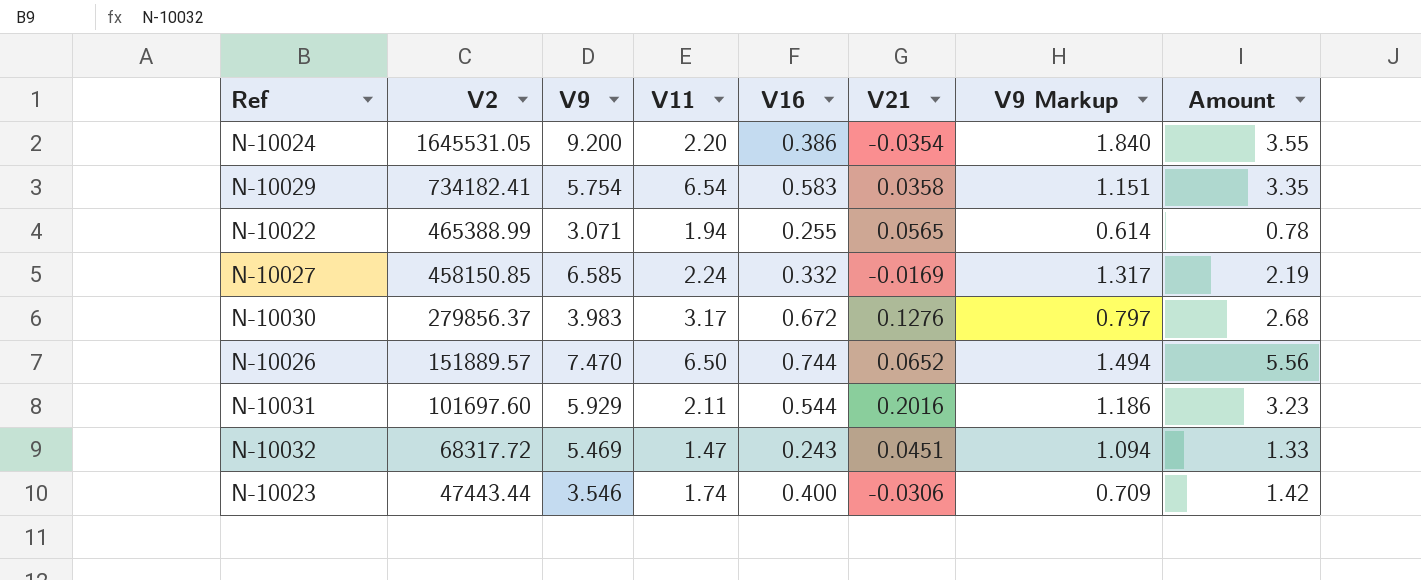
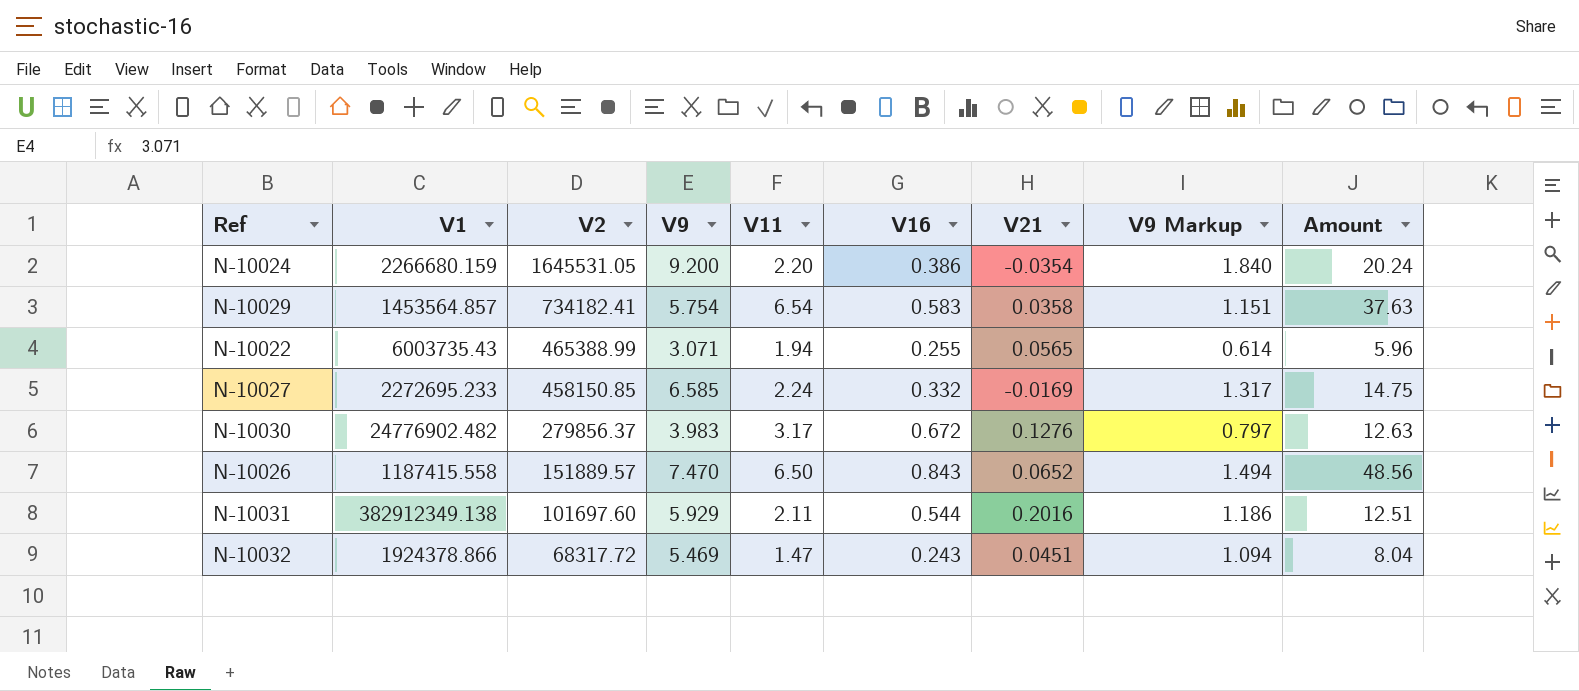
column V1 | position: none -> 2
column Amount | formula: [V9] * [V16] -> [V9] * [V11]
row N-10023: 47443.44 | 3.546 | 1.74 | 0.400 | -0.0306 | 0.709 | 1.42 -> none
N-10026 | V16: 0.744 -> 0.843

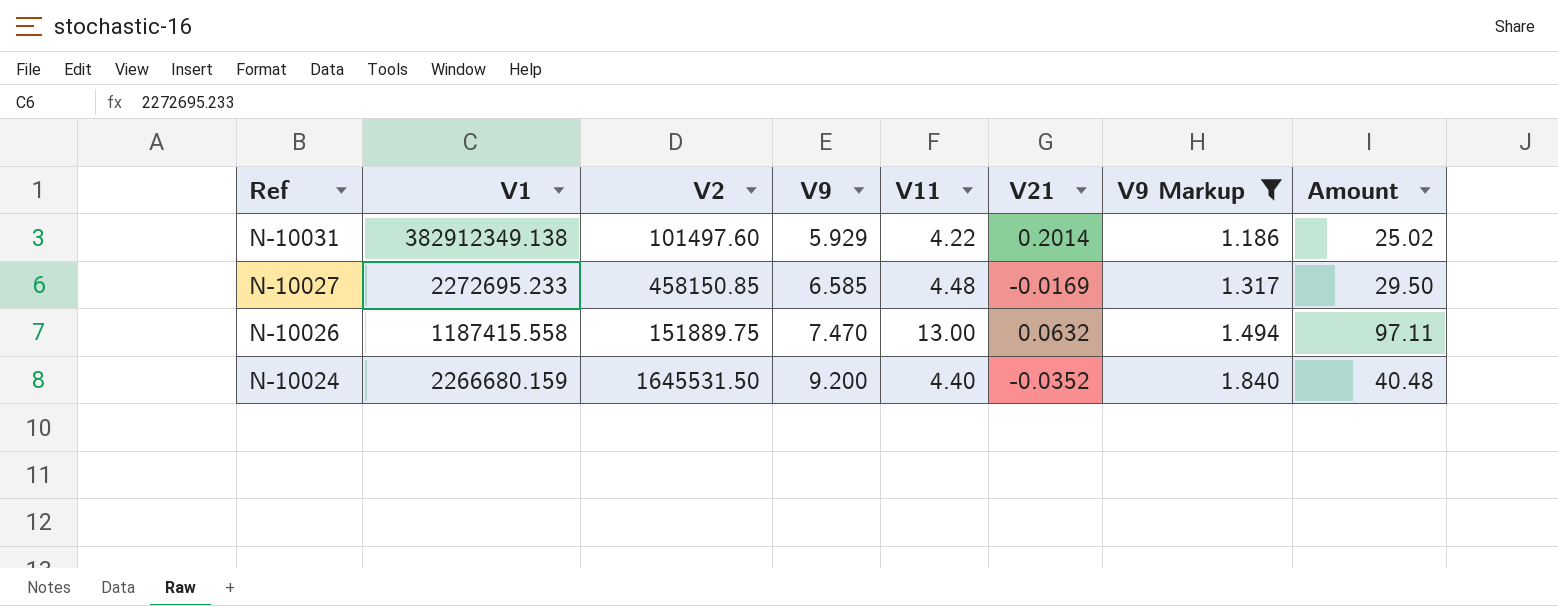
filter: none -> V9 Markup >= 1.186
row order: V2 descending -> Ref descending
column V16 | position: 6 -> none
N-10031 | V2: 101697.60 -> 101497.60
N-10031 | V11: 2.11 -> 4.22
N-10031 | V21: 0.2016 -> 0.2014
N-10031 | Amount: 12.51 -> 25.02
N-10027 | V11: 2.24 -> 4.48
N-10027 | Amount: 14.75 -> 29.50
N-10026 | V2: 151889.57 -> 151889.75
N-10026 | V11: 6.50 -> 13.00
N-10026 | V21: 0.0652 -> 0.0632
N-10026 | Amount: 48.56 -> 97.11
N-10024 | V2: 1645531.05 -> 1645531.50
N-10024 | V11: 2.20 -> 4.40
N-10024 | V21: -0.0354 -> -0.0352
N-10024 | Amount: 20.24 -> 40.48

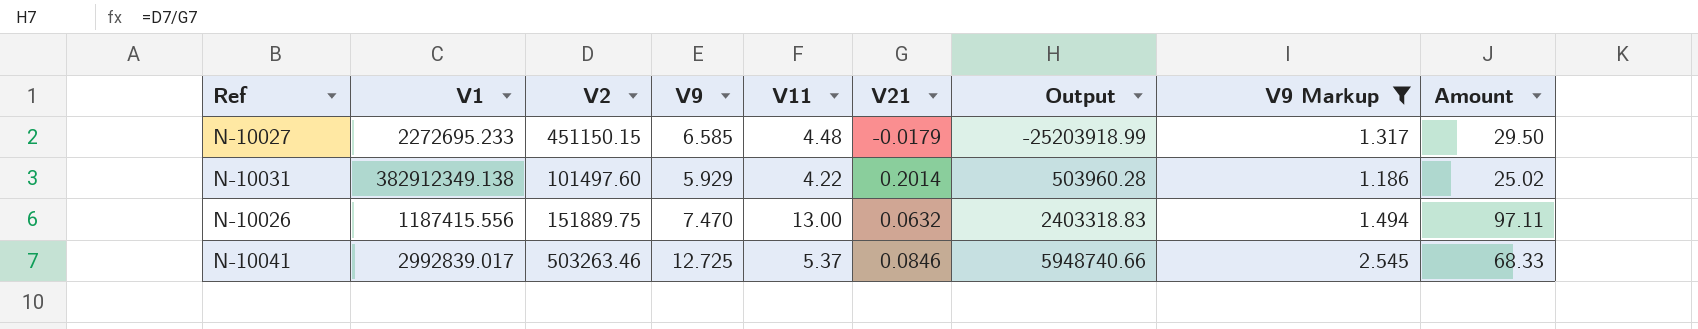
row order: Ref descending -> Output ascending
column Output | formula: none -> [V2] / [V21]
row N-10024: 2266680.159 | 1645531.50 | 9.200 | 4.40 | -0.0352 | 1.840 | 40.48 -> none
N-10027 | V2: 458150.85 -> 451150.15
N-10027 | V21: -0.0169 -> -0.0179
N-10026 | V1: 1187415.558 -> 1187415.556
row N-10041: none -> 2992839.017 | 503263.46 | 12.725 | 5.37 | 0.0846 | 5948740.66 | 2.545 | 68.33

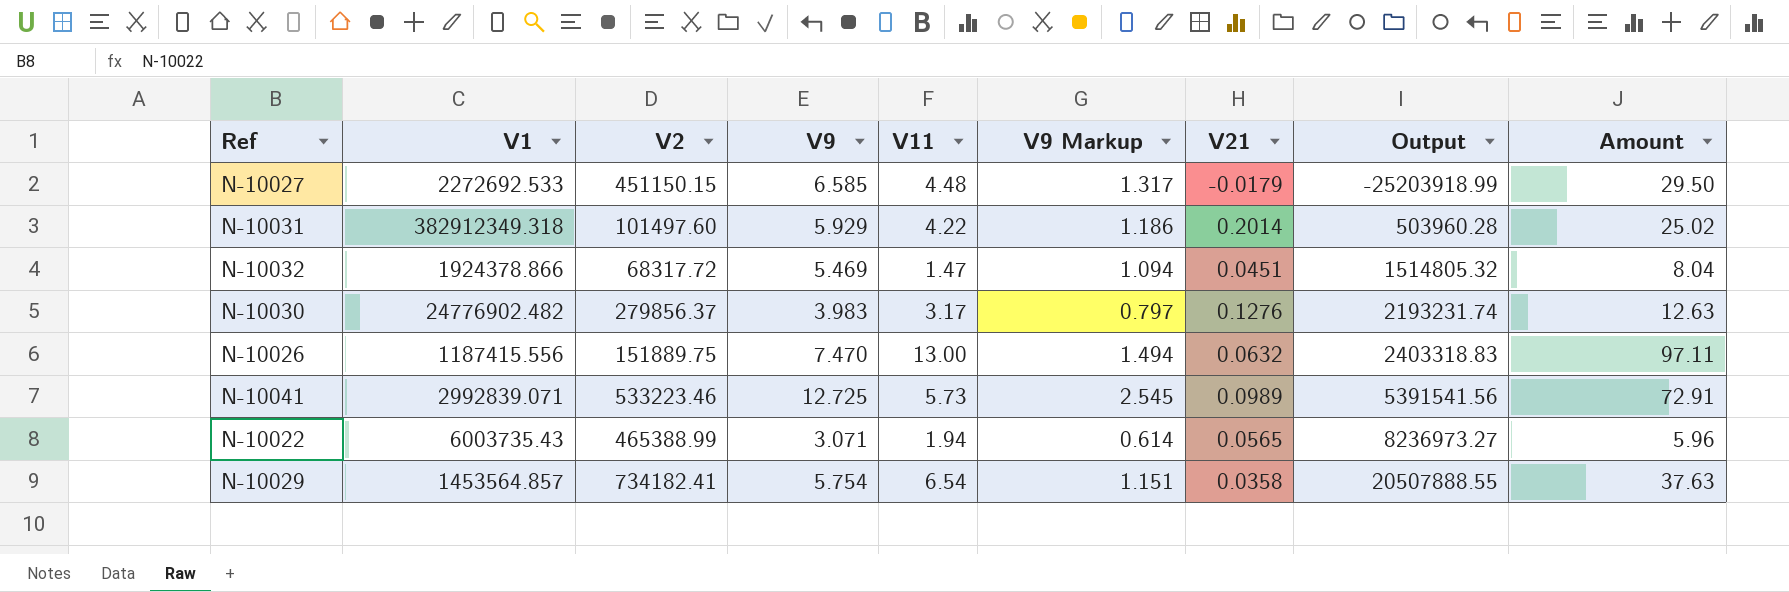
filter: V9 Markup >= 1.186 -> none
column V9 Markup | position: 8 -> 6
N-10027 | V1: 2272695.233 -> 2272692.533
N-10031 | V1: 382912349.138 -> 382912349.318
N-10041 | V1: 2992839.017 -> 2992839.071
N-10041 | V2: 503263.46 -> 533223.46
N-10041 | V11: 5.37 -> 5.73
N-10041 | V21: 0.0846 -> 0.0989
N-10041 | Output: 5948740.66 -> 5391541.56
N-10041 | Amount: 68.33 -> 72.91

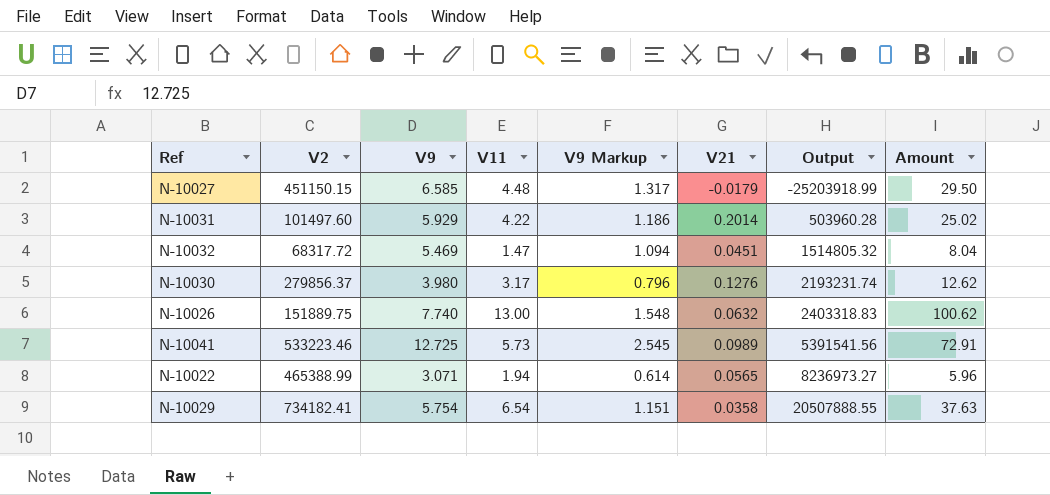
column V1 | position: 2 -> none
N-10030 | V9: 3.983 -> 3.980
N-10030 | V9 Markup: 0.797 -> 0.796
N-10030 | Amount: 12.63 -> 12.62
N-10026 | V9: 7.470 -> 7.740
N-10026 | V9 Markup: 1.494 -> 1.548
N-10026 | Amount: 97.11 -> 100.62

